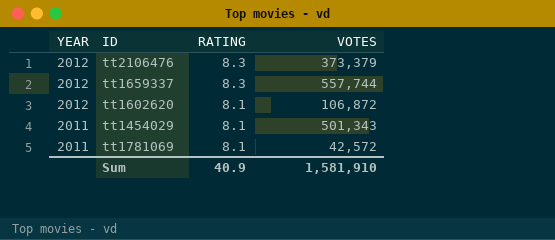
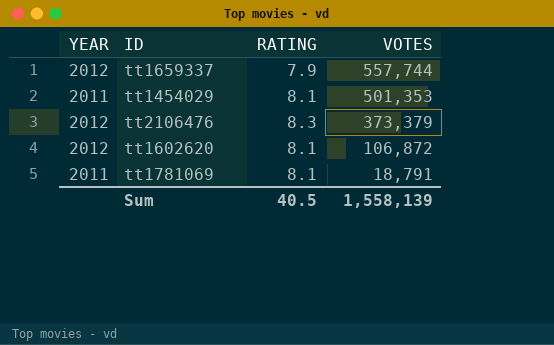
row order: YEAR descending -> VOTES descending
tt1659337 | RATING: 8.3 -> 7.9
tt1454029 | VOTES: 501,343 -> 501,353
tt1781069 | VOTES: 42,572 -> 18,791
Sum | RATING: 40.9 -> 40.5
Sum | VOTES: 1,581,910 -> 1,558,139

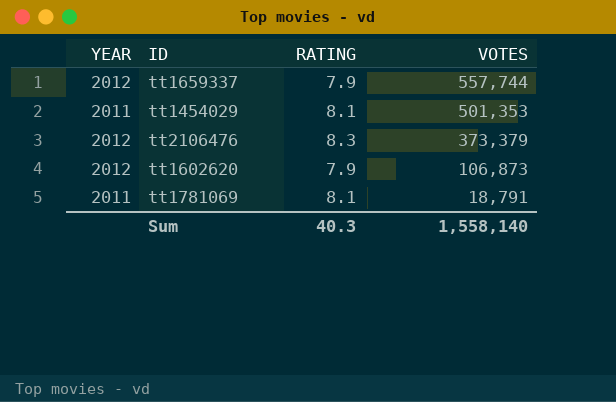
tt1602620 | RATING: 8.1 -> 7.9
tt1602620 | VOTES: 106,872 -> 106,873
Sum | RATING: 40.5 -> 40.3
Sum | VOTES: 1,558,139 -> 1,558,140

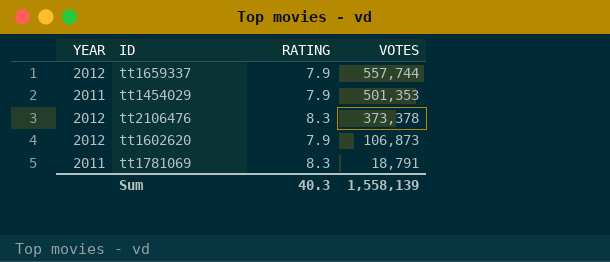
tt1454029 | RATING: 8.1 -> 7.9
tt2106476 | VOTES: 373,379 -> 373,378
tt1781069 | RATING: 8.1 -> 8.3
Sum | VOTES: 1,558,140 -> 1,558,139

